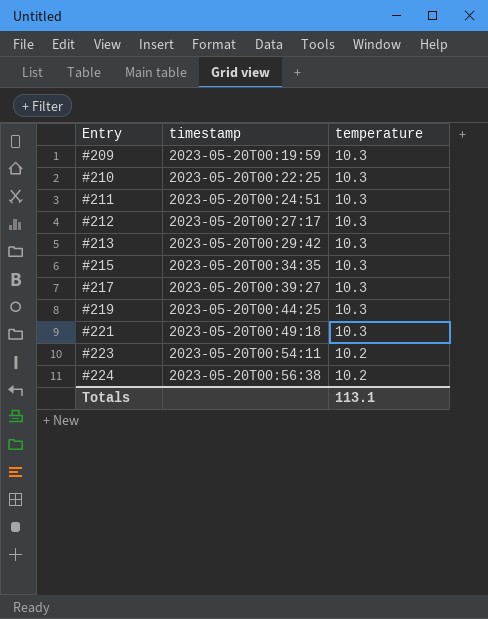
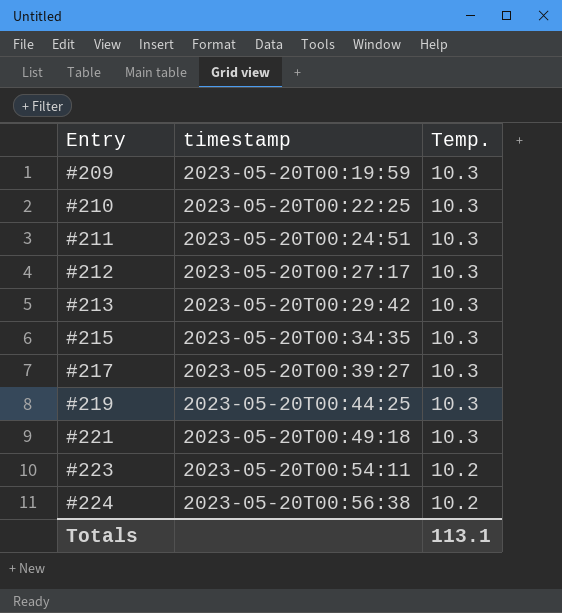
column name: temperature -> Temp.

